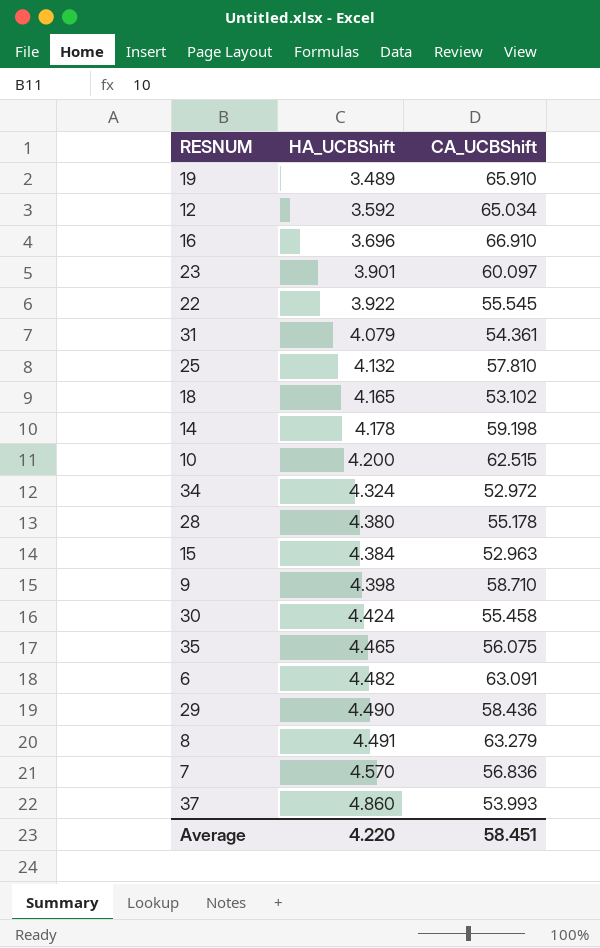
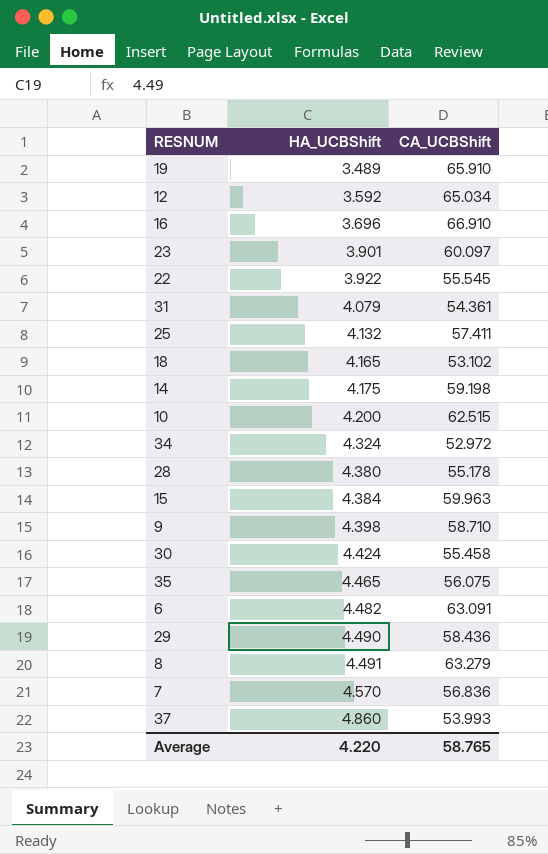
25 | CA_UCBShift: 57.810 -> 57.411
14 | HA_UCBShift: 4.178 -> 4.175
15 | CA_UCBShift: 52.963 -> 59.963
Average | CA_UCBShift: 58.451 -> 58.765

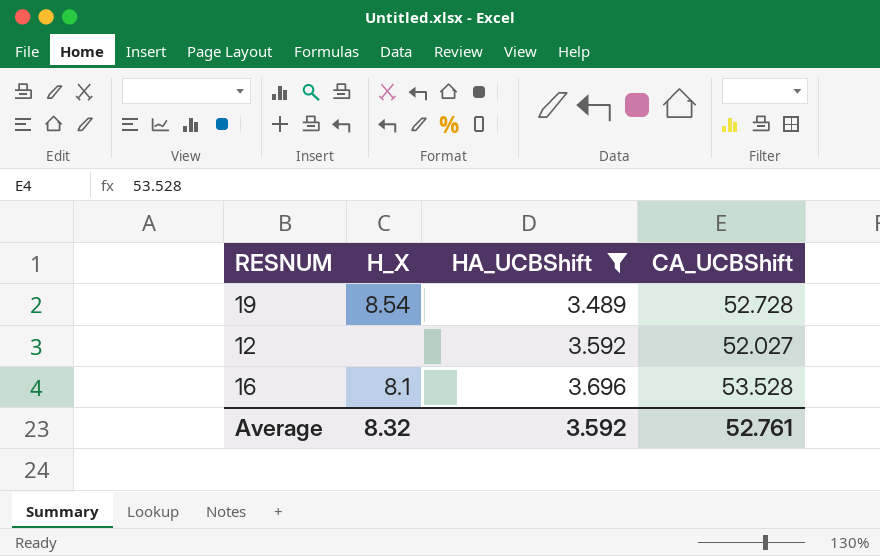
filter: none -> HA_UCBShift <= 3.696
column H_X | position: none -> 2
19 | CA_UCBShift: 65.910 -> 52.728
12 | CA_UCBShift: 65.034 -> 52.027
16 | CA_UCBShift: 66.910 -> 53.528
Average | HA_UCBShift: 4.220 -> 3.592
Average | CA_UCBShift: 58.765 -> 52.761

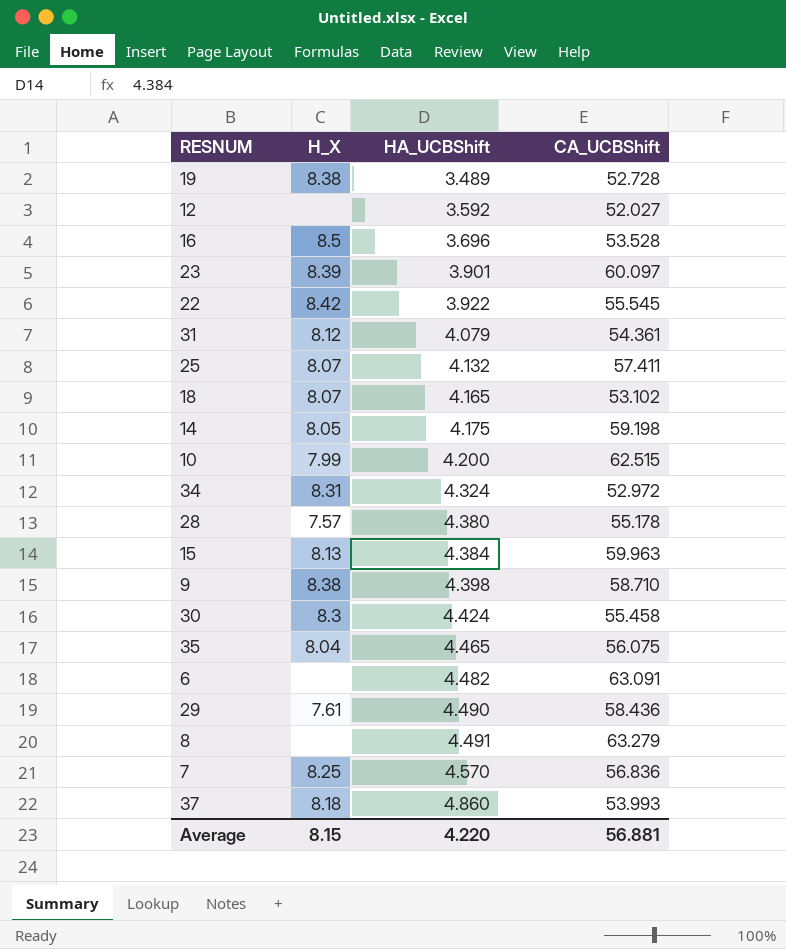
filter: HA_UCBShift <= 3.696 -> none
19 | H_X: 8.54 -> 8.38
16 | H_X: 8.1 -> 8.5
Average | H_X: 8.32 -> 8.15
Average | HA_UCBShift: 3.592 -> 4.220
Average | CA_UCBShift: 52.761 -> 56.881

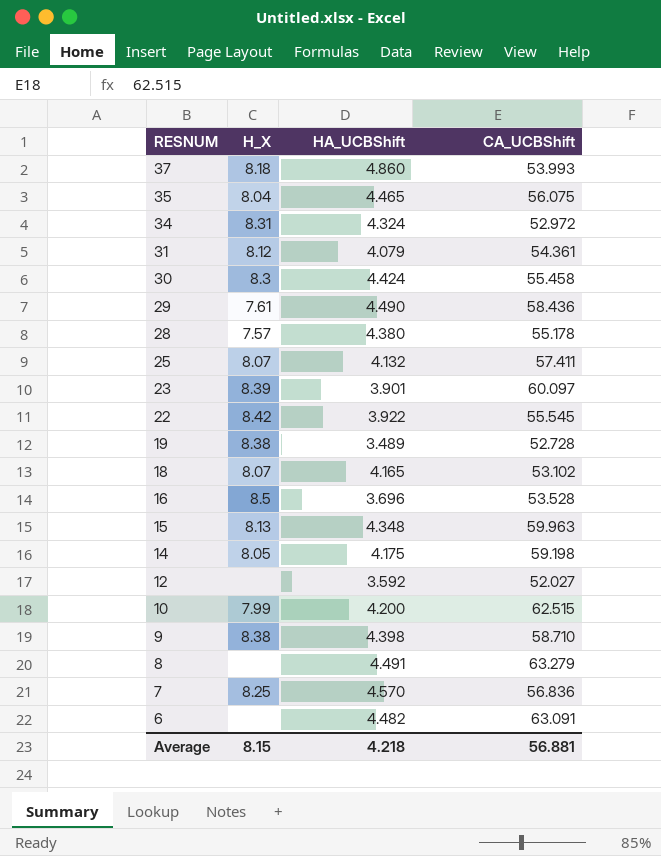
row order: HA_UCBShift ascending -> RESNUM descending
15 | HA_UCBShift: 4.384 -> 4.348
Average | HA_UCBShift: 4.220 -> 4.218

